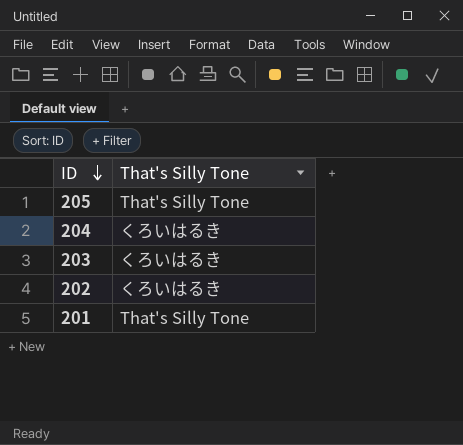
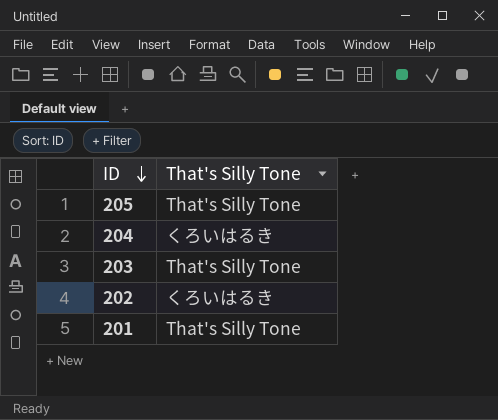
203 | That's Silly Tone: くろいはるき -> That's Silly Tone

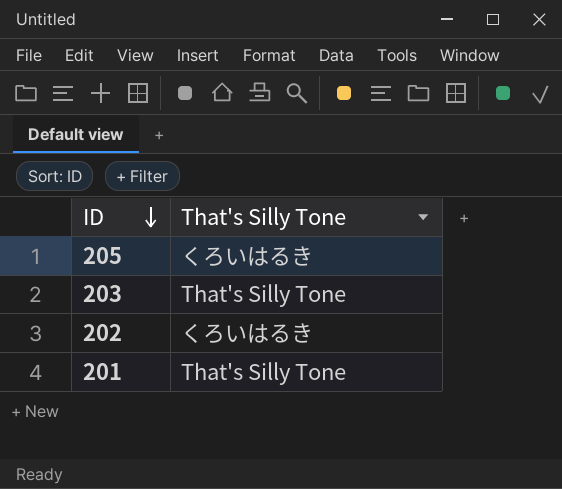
row 204: くろいはるき -> none
205 | That's Silly Tone: That's Silly Tone -> くろいはるき

